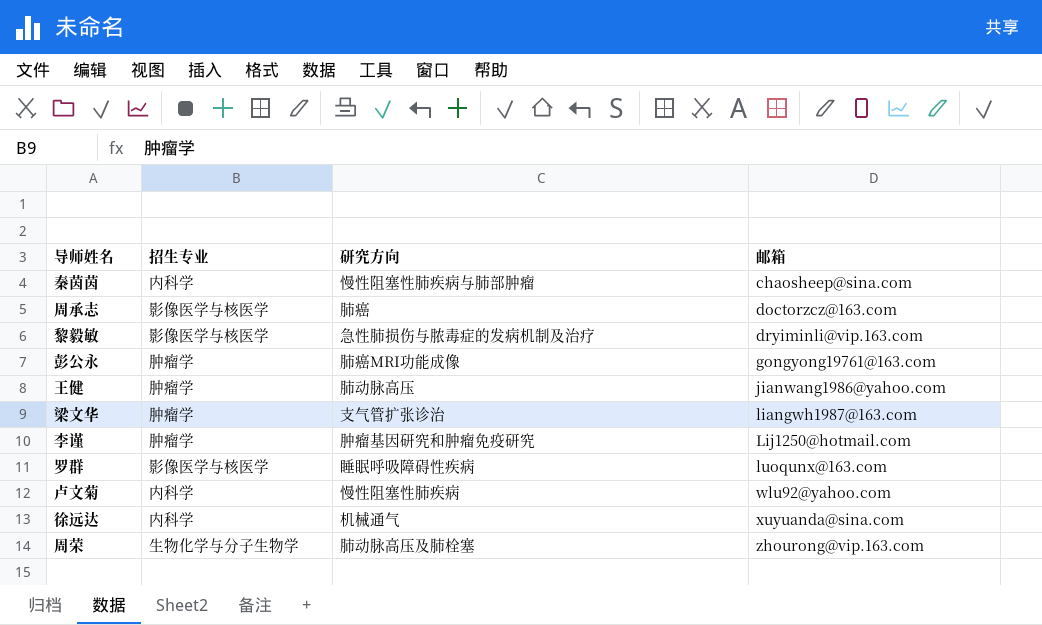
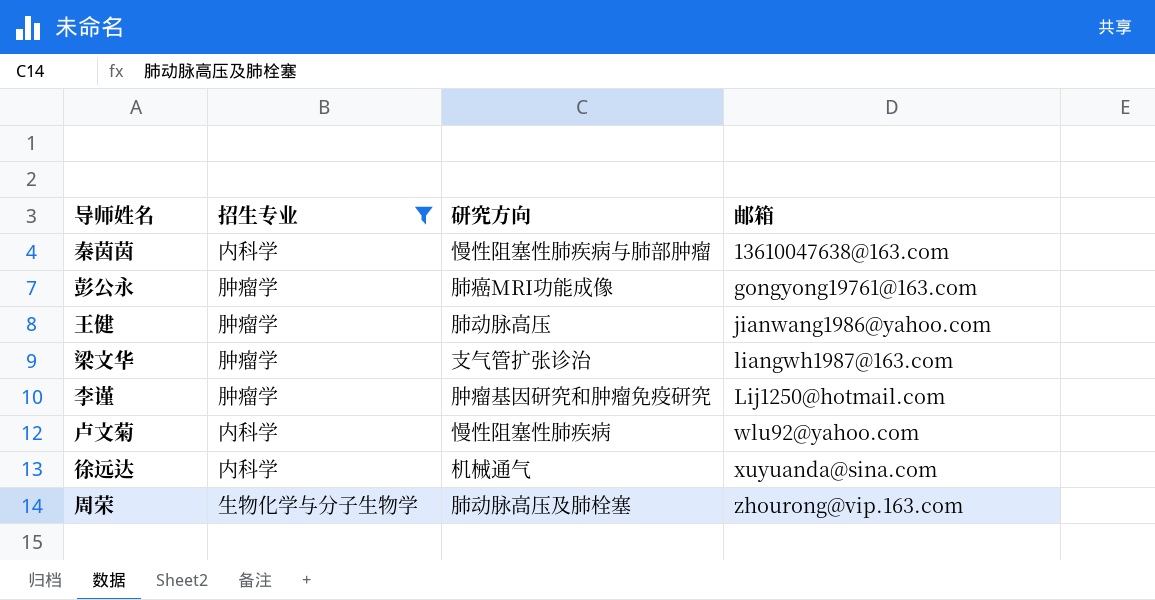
filter: none -> 招生专业 != 影像医学与核医学
秦茵茵 | 邮箱: chaosheep@sina.com -> 13610047638@163.com

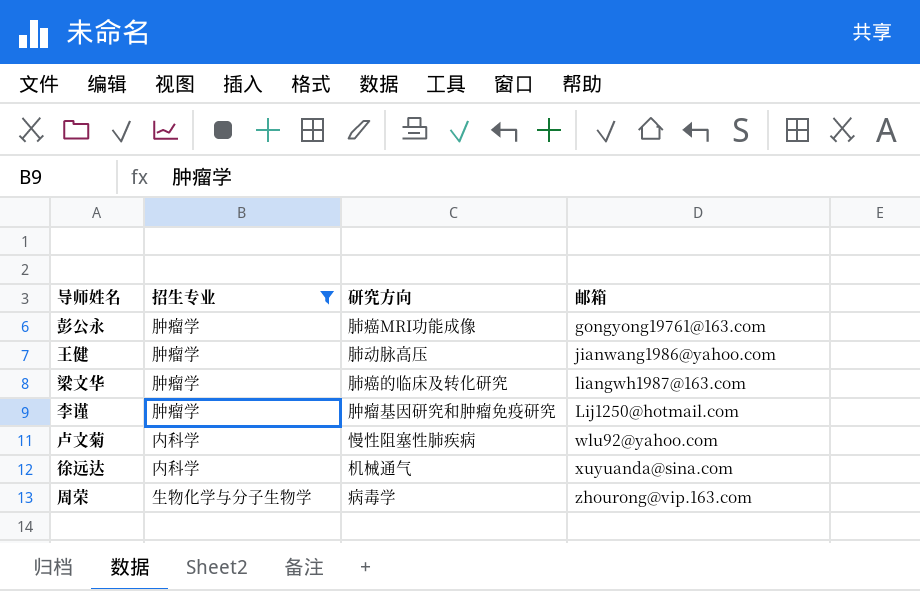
row 秦茵茵: 内科学 | 慢性阻塞性肺疾病与肺部肿瘤 | 13610047638@163.com -> none
梁文华 | 研究方向: 支气管扩张诊治 -> 肺癌的临床及转化研究
周荣 | 研究方向: 肺动脉高压及肺栓塞 -> 病毒学

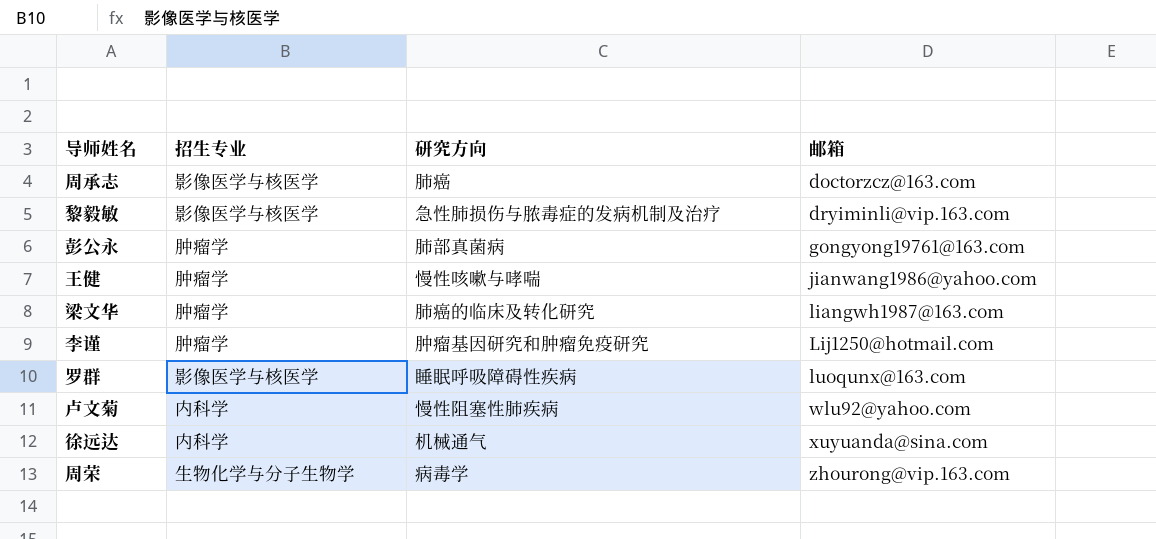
filter: 招生专业 != 影像医学与核医学 -> none
彭公永 | 研究方向: 肺癌MRI功能成像 -> 肺部真菌病
王健 | 研究方向: 肺动脉高压 -> 慢性咳嗽与哮喘

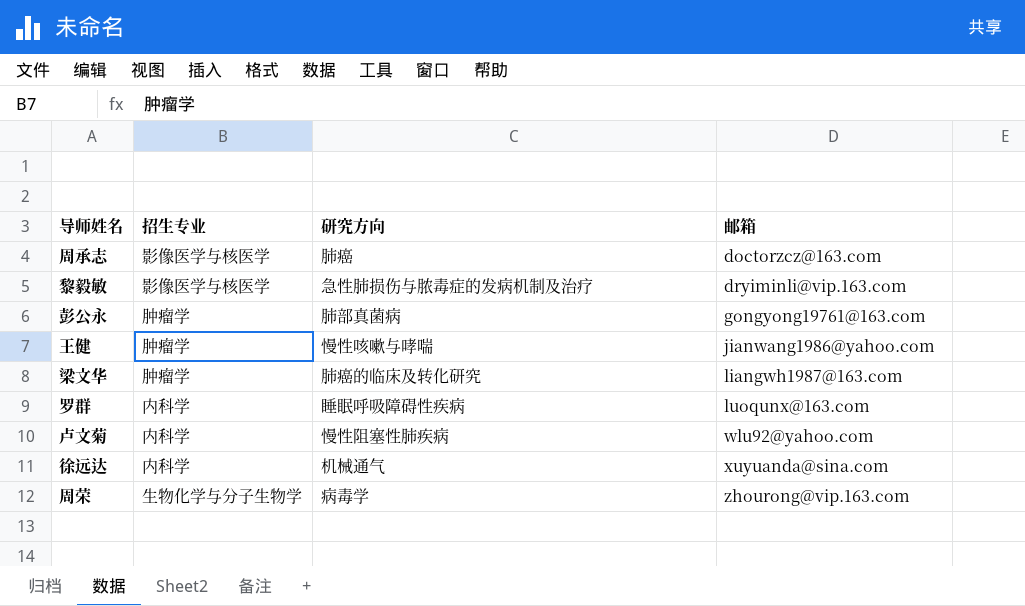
row 李谨: 肿瘤学 | 肿瘤基因研究和肿瘤免疫研究 | Lij1250@hotmail.com -> none
罗群 | 招生专业: 影像医学与核医学 -> 内科学

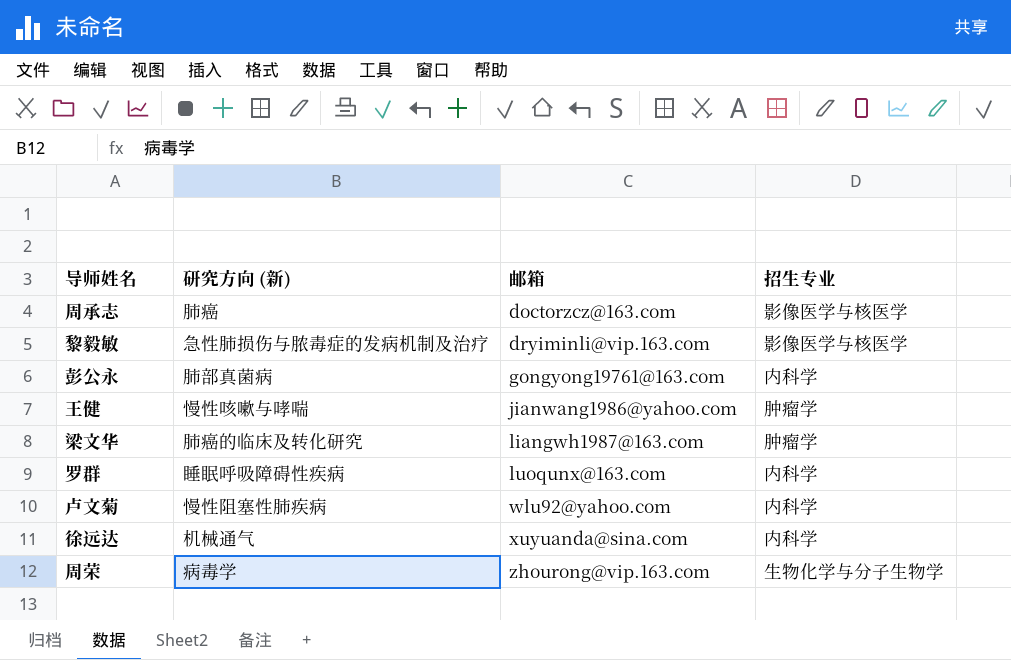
column name: 研究方向 -> 研究方向 (新)
column 招生专业 | position: 2 -> 4
彭公永 | 招生专业: 肿瘤学 -> 内科学

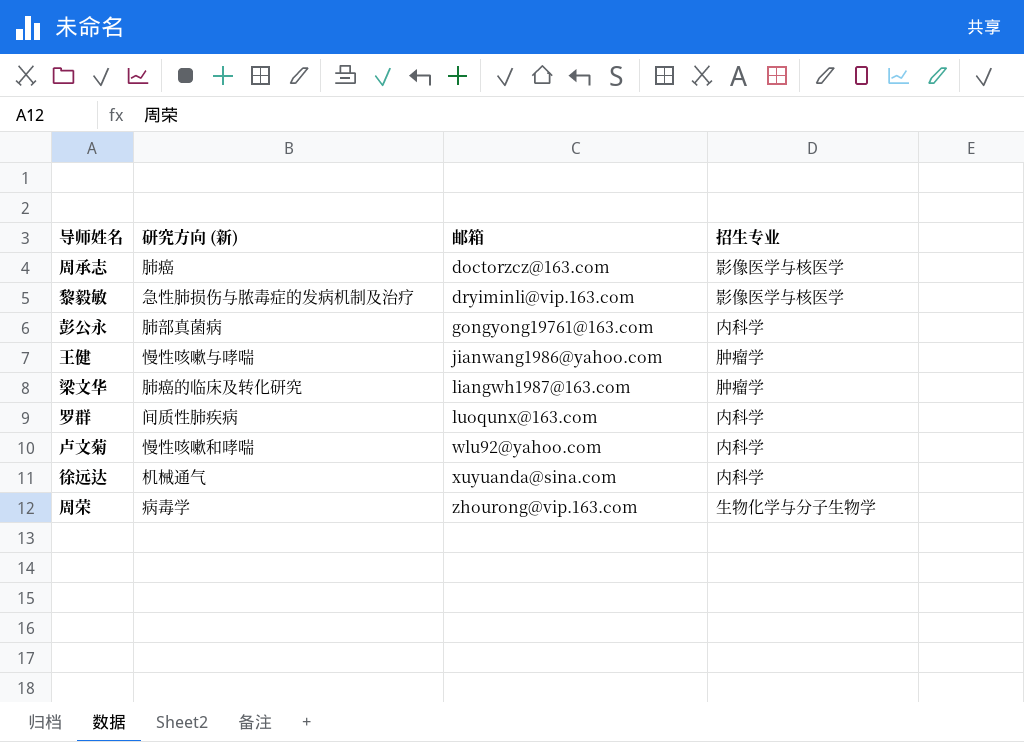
罗群 | 研究方向 (新): 睡眠呼吸障碍性疾病 -> 间质性肺疾病
卢文菊 | 研究方向 (新): 慢性阻塞性肺疾病 -> 慢性咳嗽和哮喘

